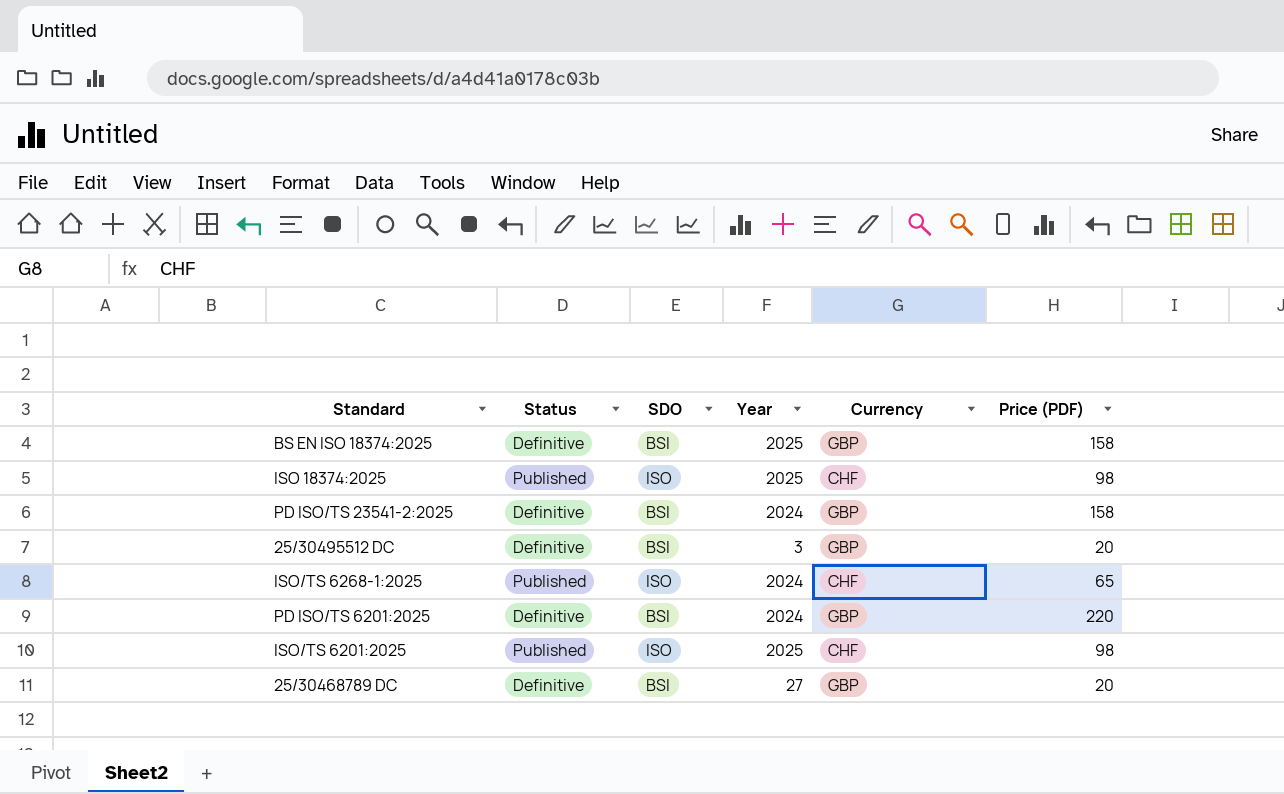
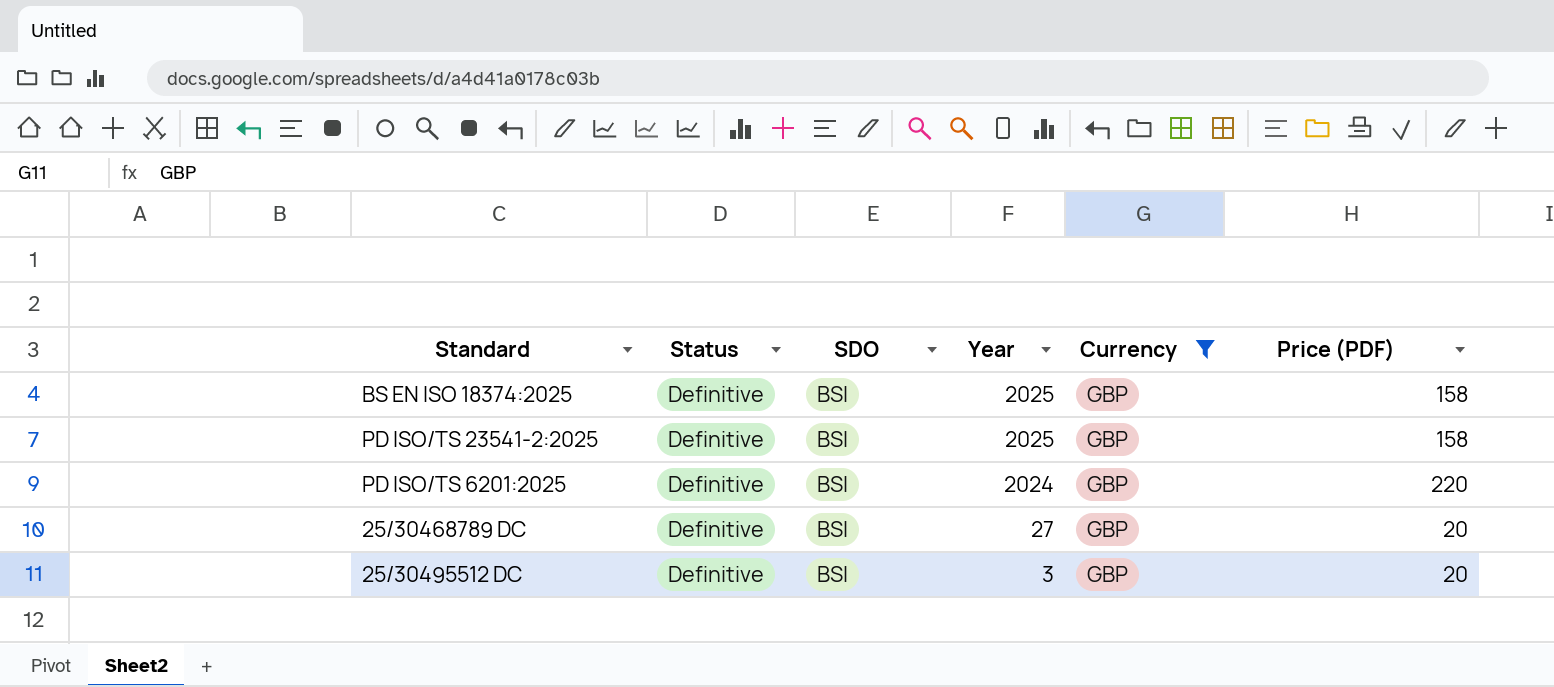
filter: none -> Currency = GBP
row order: none -> Year descending
PD ISO/TS 23541-2:2025 | Year: 2024 -> 2025

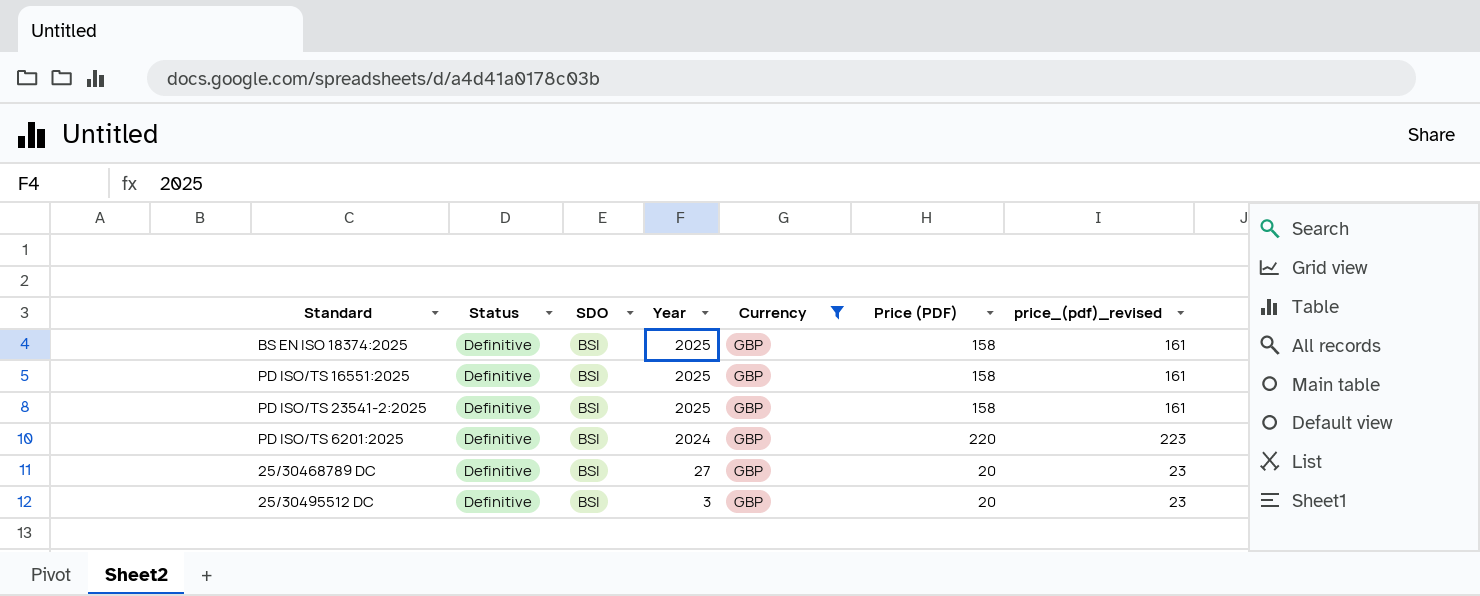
column price_(pdf)_revised | formula: none -> [Price (PDF)] + 3
row PD ISO/TS 16551:2025: none -> Definitive | BSI | 2025 | GBP | 158 | 161

